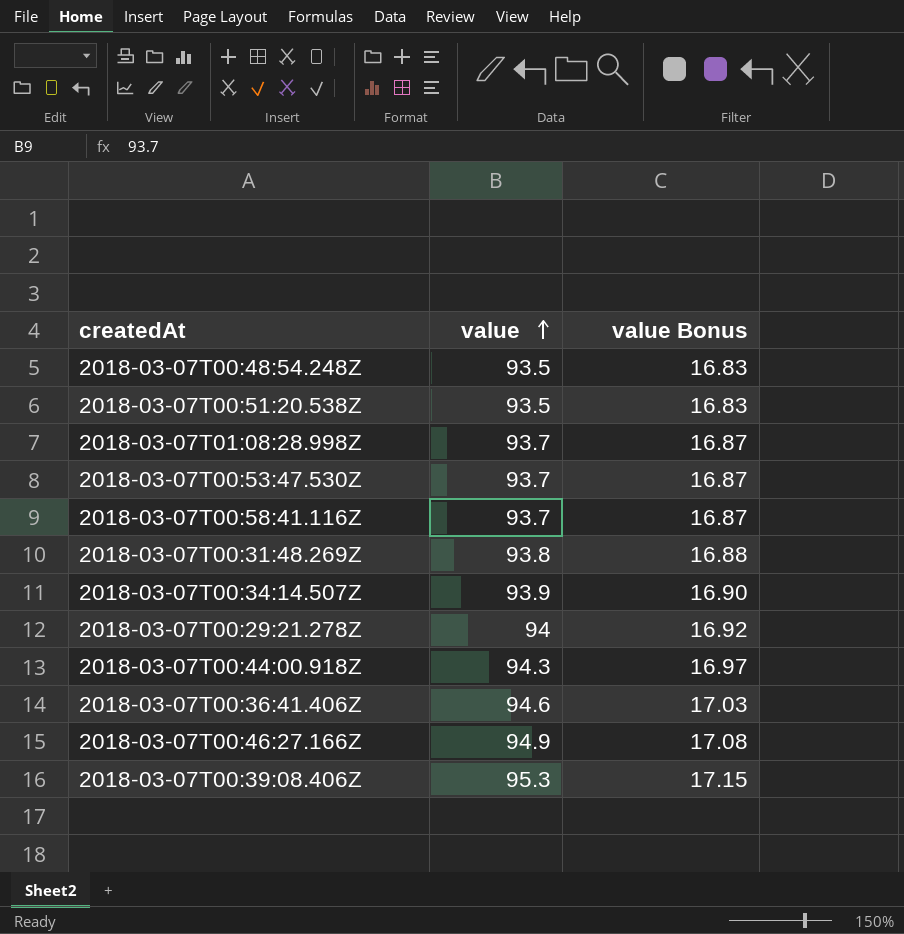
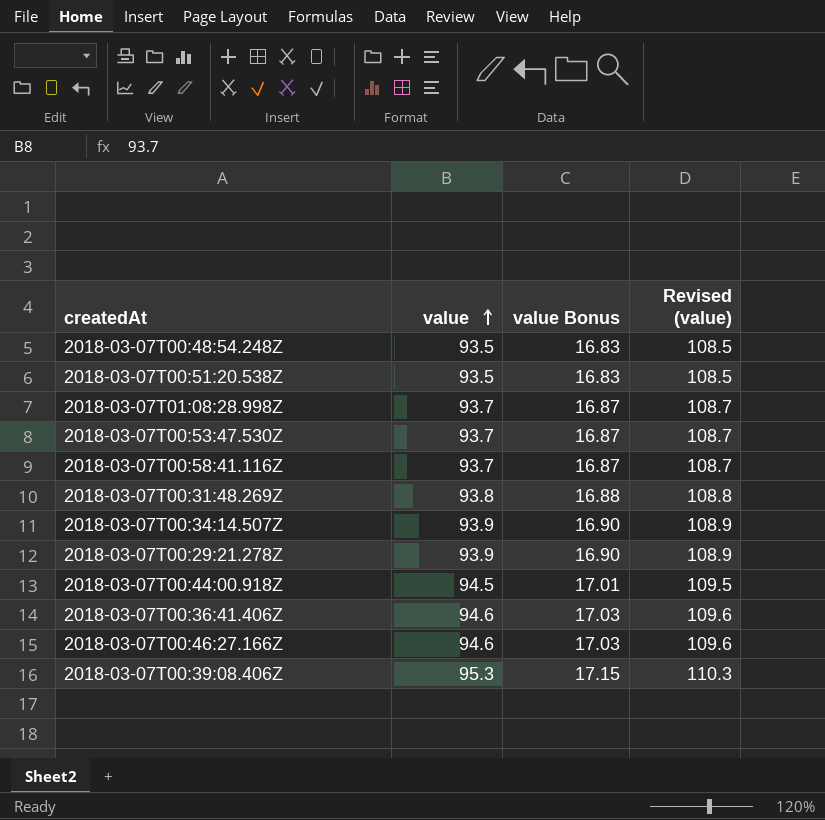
column Revised (value) | formula: none -> [value] + 15
2018-03-07T00:29:21.278Z | value: 94 -> 93.9
2018-03-07T00:29:21.278Z | value Bonus: 16.92 -> 16.90
2018-03-07T00:44:00.918Z | value: 94.3 -> 94.5
2018-03-07T00:44:00.918Z | value Bonus: 16.97 -> 17.01
2018-03-07T00:46:27.166Z | value: 94.9 -> 94.6
2018-03-07T00:46:27.166Z | value Bonus: 17.08 -> 17.03

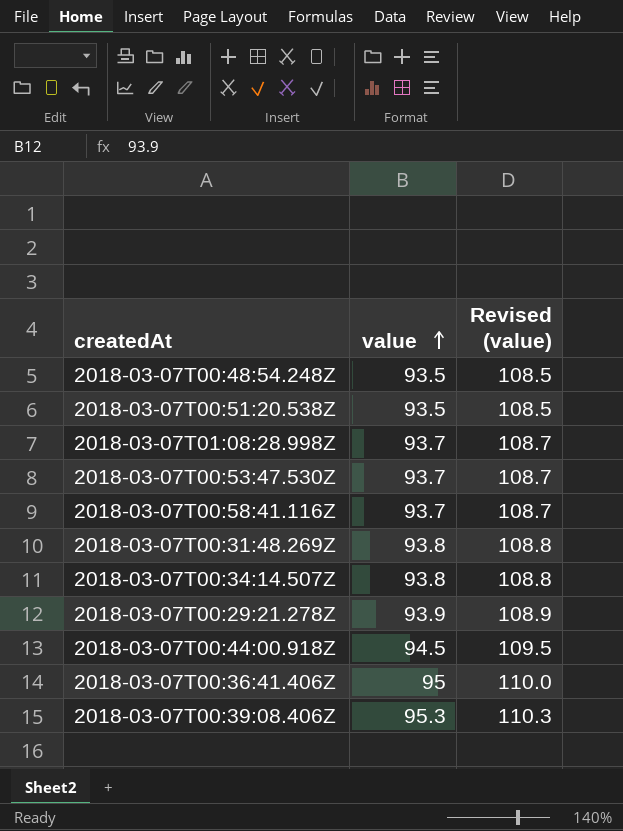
column value Bonus | formula: [value] * 0.18 -> none
row 2018-03-07T00:46:27.166Z: 94.6 | 17.03 | 109.6 -> none
2018-03-07T00:34:14.507Z | value: 93.9 -> 93.8
2018-03-07T00:34:14.507Z | Revised (value): 108.9 -> 108.8
2018-03-07T00:36:41.406Z | value: 94.6 -> 95
2018-03-07T00:36:41.406Z | Revised (value): 109.6 -> 110.0

